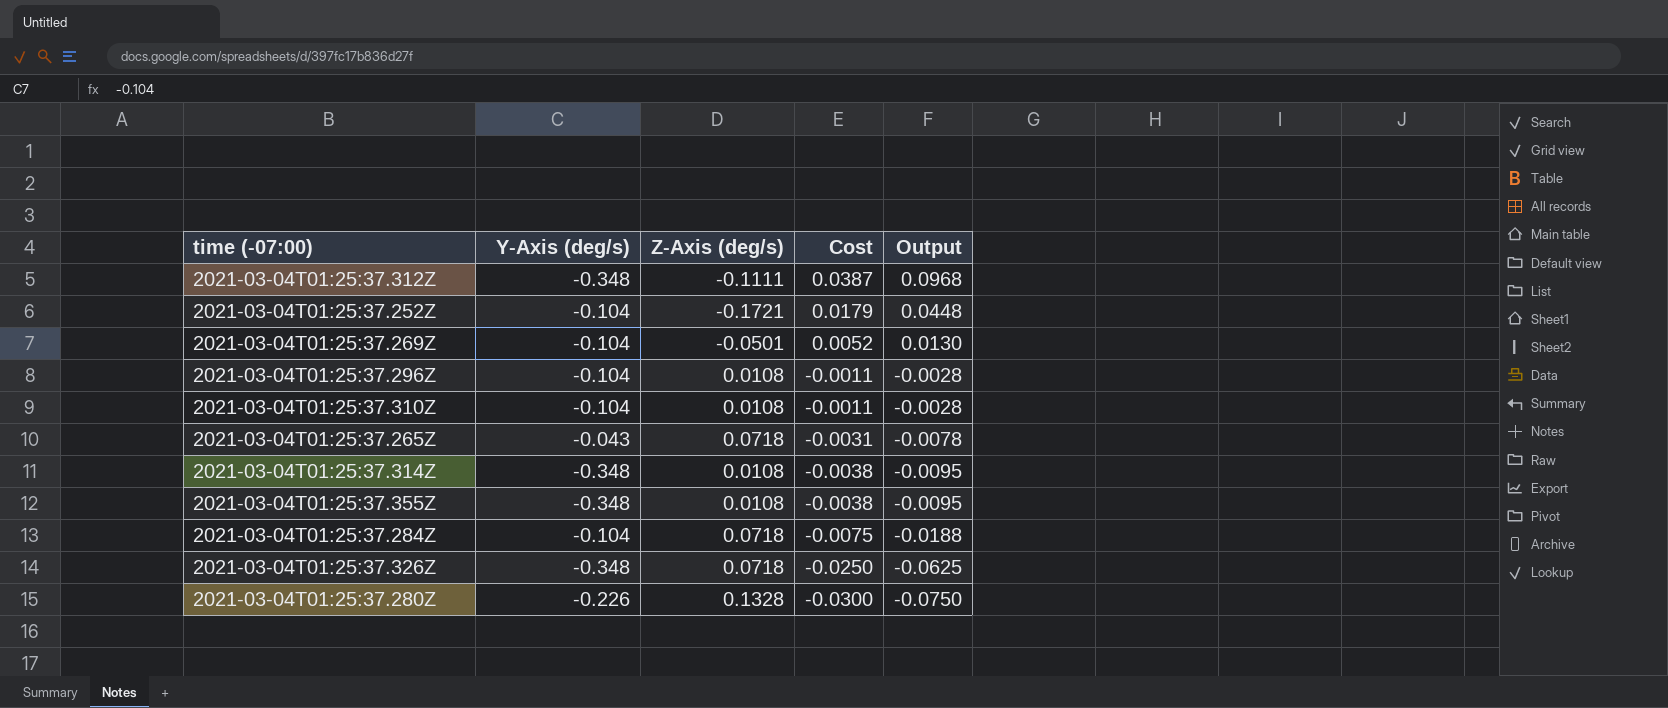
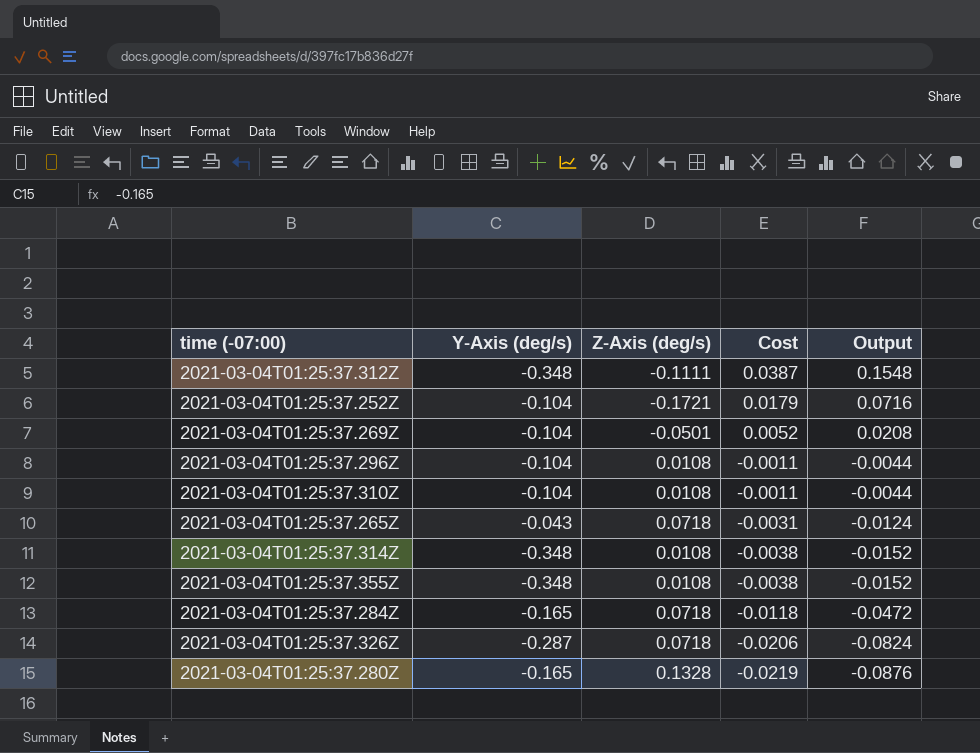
column Output | formula: [Cost] * 2.5 -> [Cost] * 4
2021-03-04T01:25:37.284Z | Y-Axis (deg/s): -0.104 -> -0.165
2021-03-04T01:25:37.284Z | Cost: -0.0075 -> -0.0118
2021-03-04T01:25:37.326Z | Y-Axis (deg/s): -0.348 -> -0.287
2021-03-04T01:25:37.326Z | Cost: -0.0250 -> -0.0206
2021-03-04T01:25:37.280Z | Y-Axis (deg/s): -0.226 -> -0.165
2021-03-04T01:25:37.280Z | Cost: -0.0300 -> -0.0219

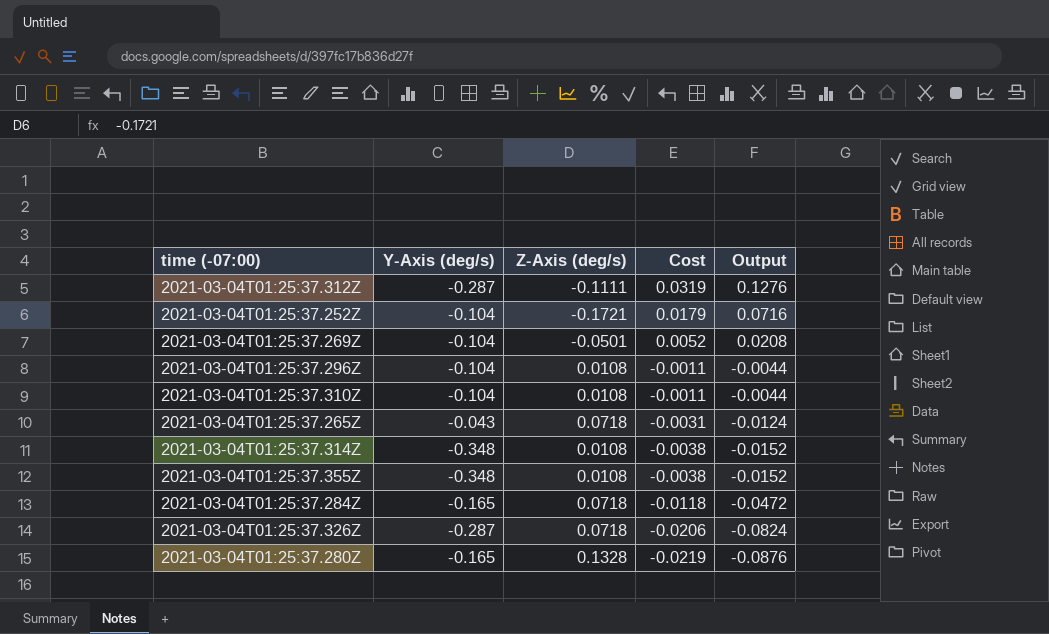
2021-03-04T01:25:37.312Z | Y-Axis (deg/s): -0.348 -> -0.287
2021-03-04T01:25:37.312Z | Cost: 0.0387 -> 0.0319
2021-03-04T01:25:37.312Z | Output: 0.1548 -> 0.1276

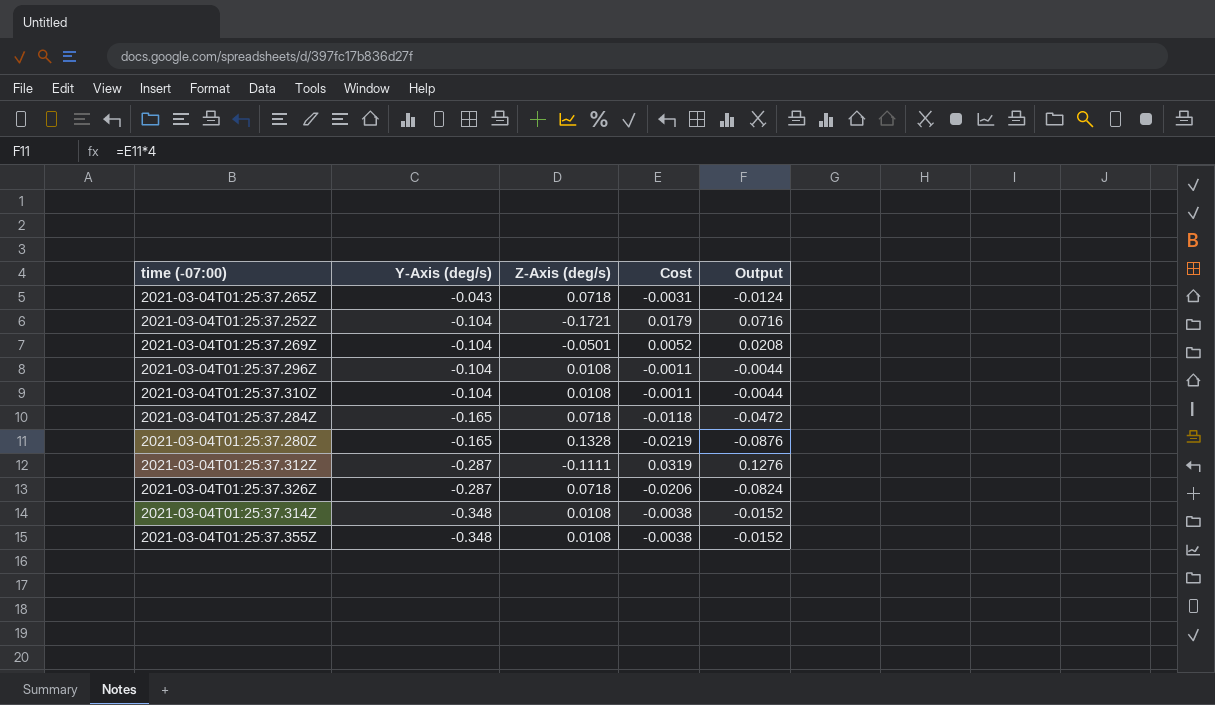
row order: Cost descending -> Y-Axis (deg/s) descending

